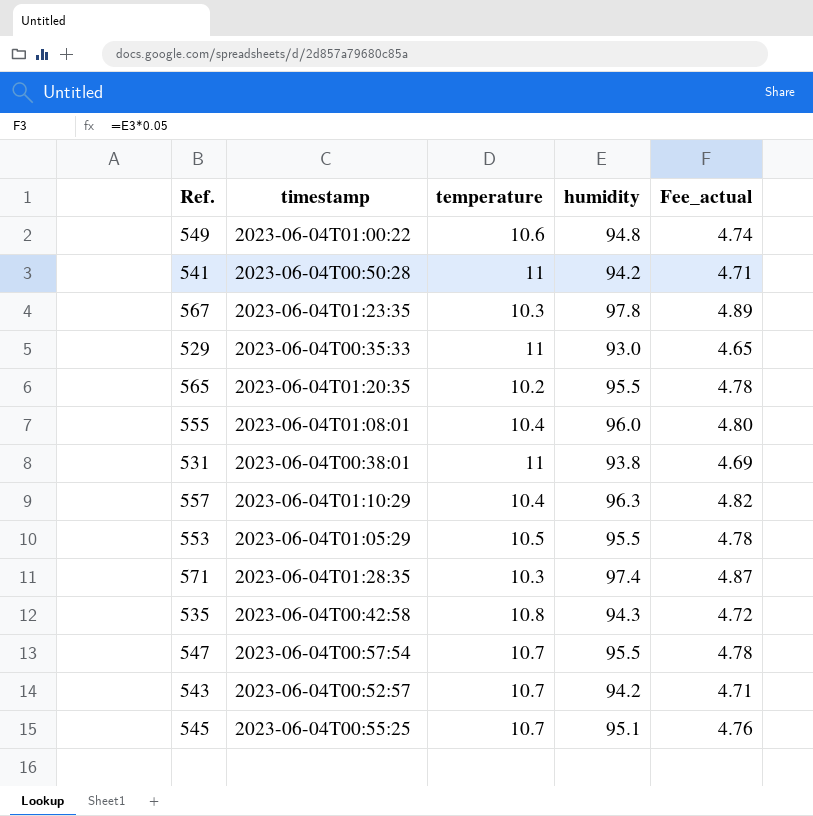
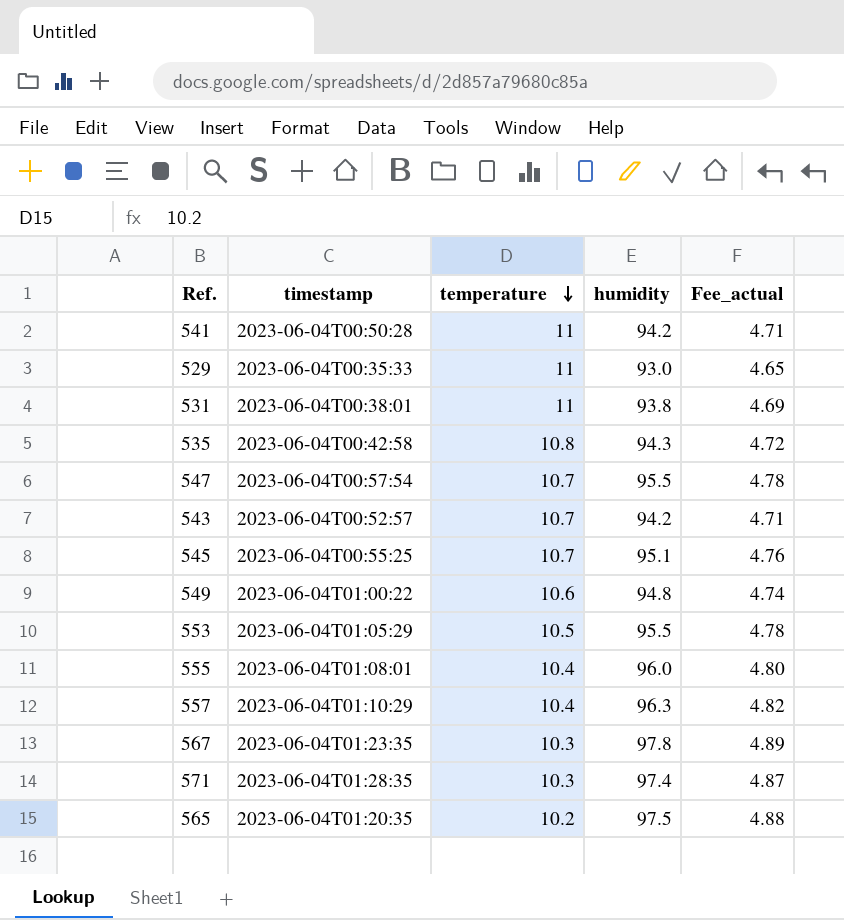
row order: none -> temperature descending
565 | humidity: 95.5 -> 97.5
565 | Fee_actual: 4.78 -> 4.88

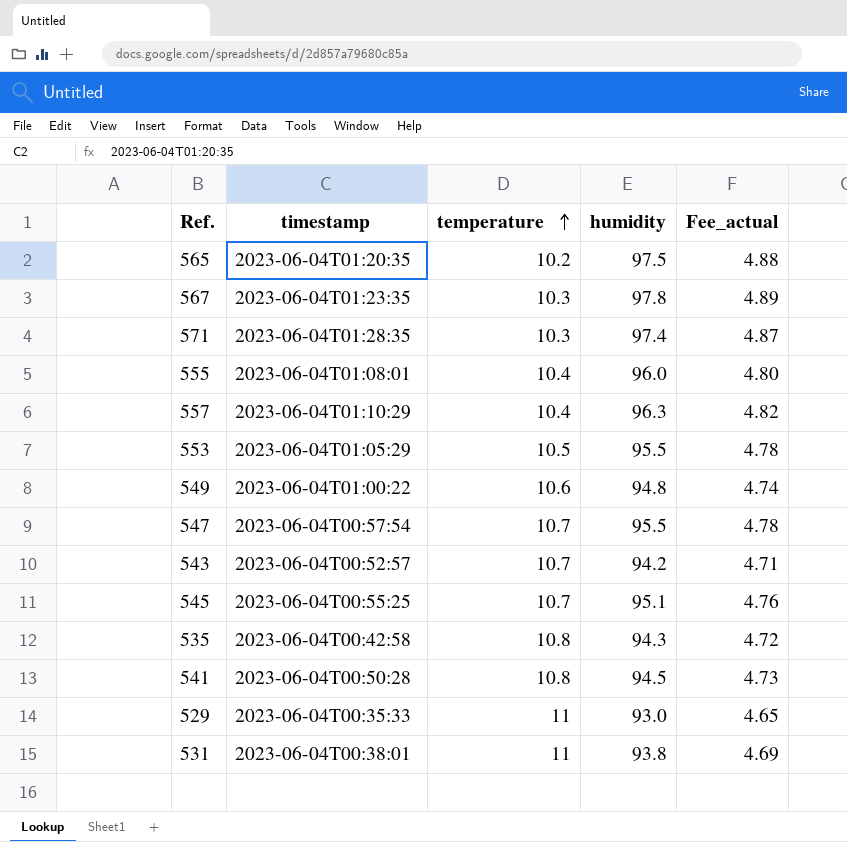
row order: temperature descending -> temperature ascending
541 | temperature: 11 -> 10.8
541 | humidity: 94.2 -> 94.5
541 | Fee_actual: 4.71 -> 4.73

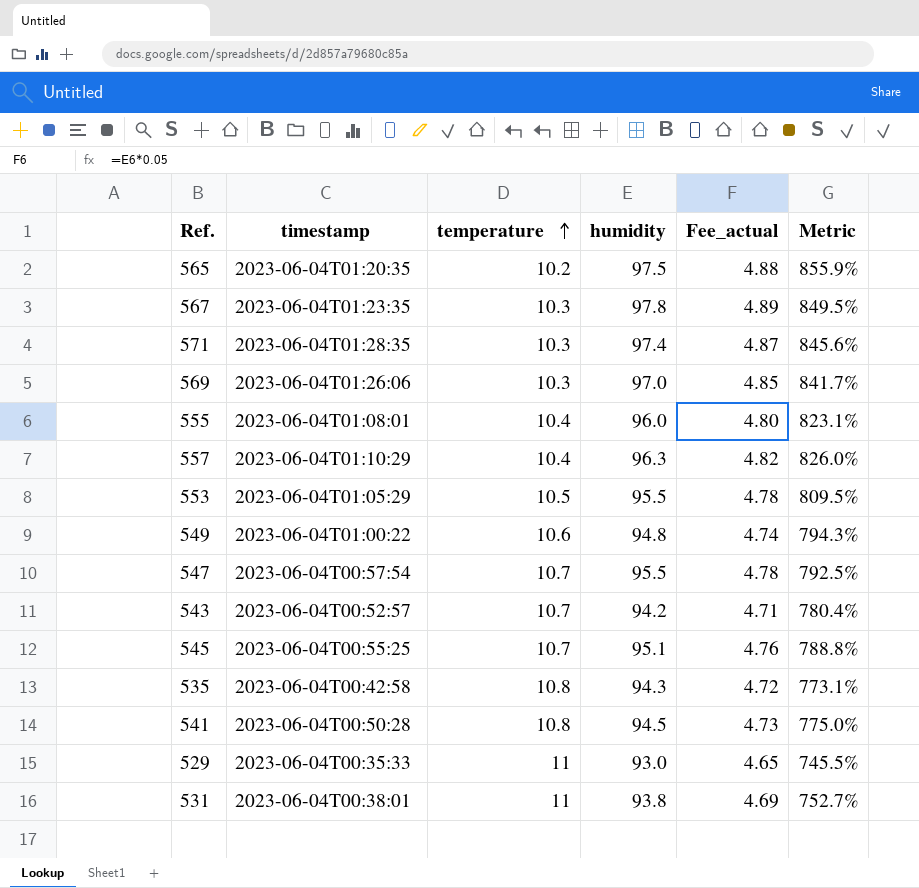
column Metric | formula: none -> ([humidity] - [temperature]) / [temperature]
row 569: none -> 2023-06-04T01:26:06 | 10.3 | 97.0 | 4.85 | 841.7%

